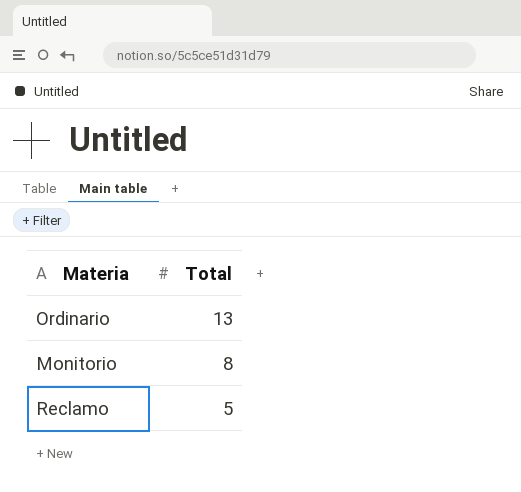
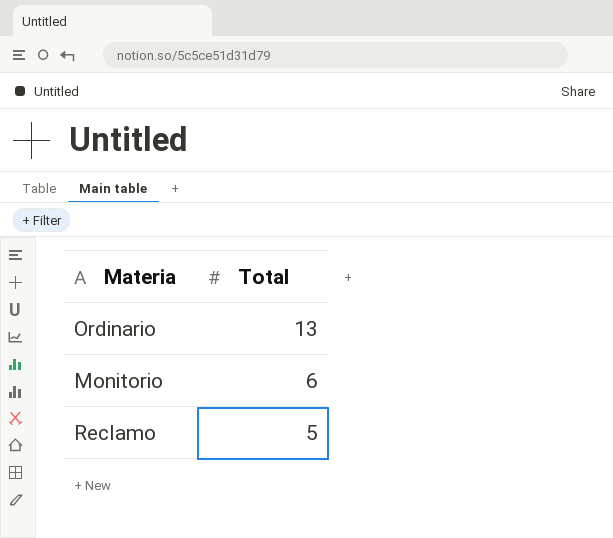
Monitorio | Total: 8 -> 6

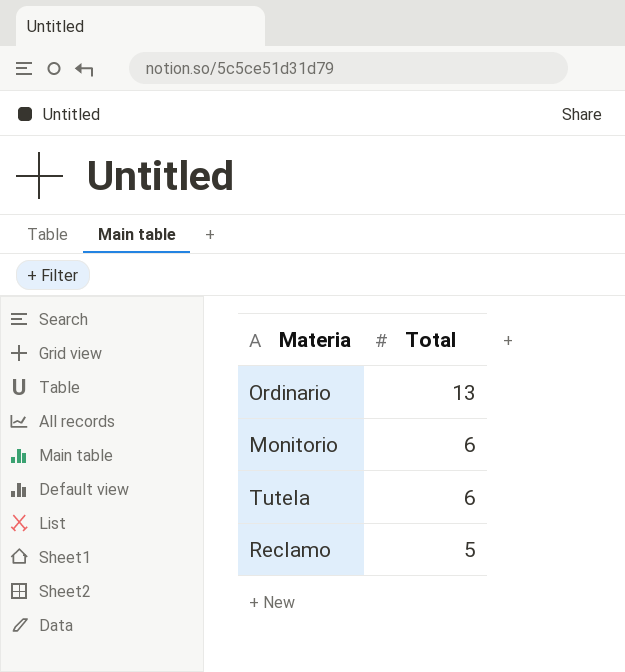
row Tutela: none -> 6

